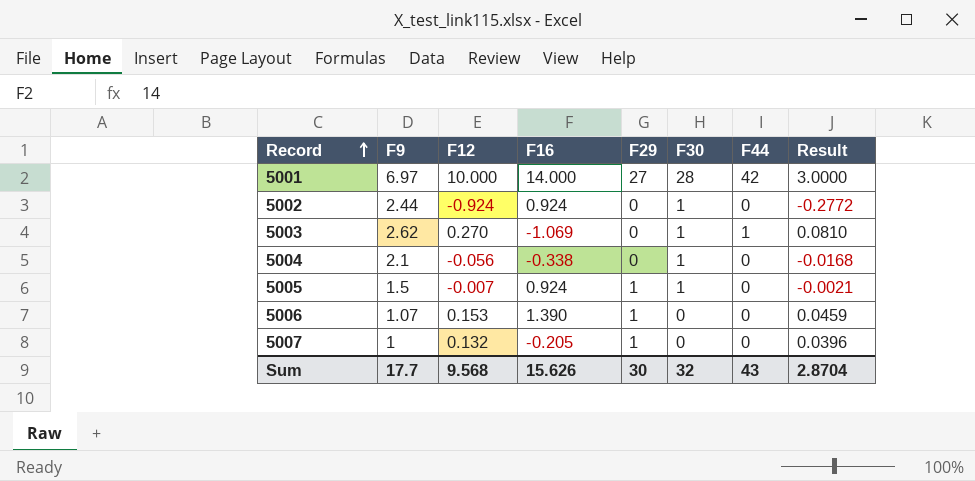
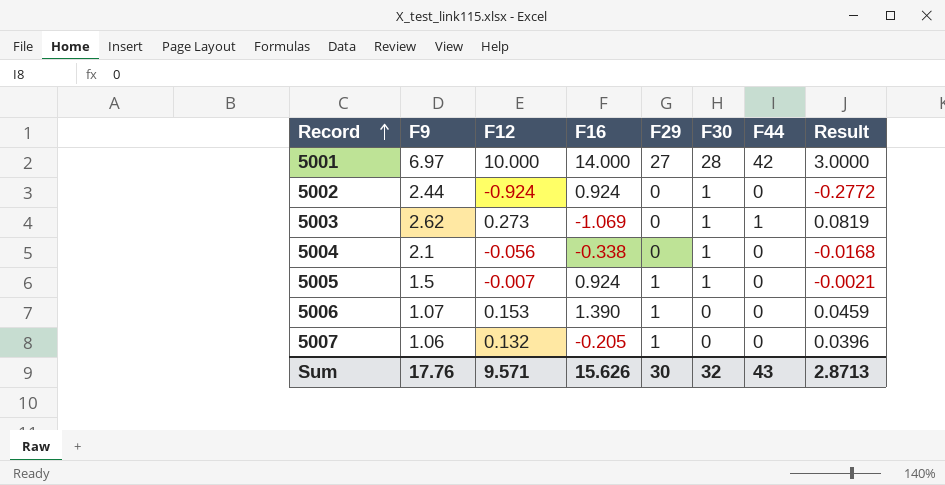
5003 | F12: 0.270 -> 0.273
5003 | Result: 0.0810 -> 0.0819
5007 | F9: 1 -> 1.06
Sum | F9: 17.7 -> 17.76
Sum | F12: 9.568 -> 9.571
Sum | Result: 2.8704 -> 2.8713

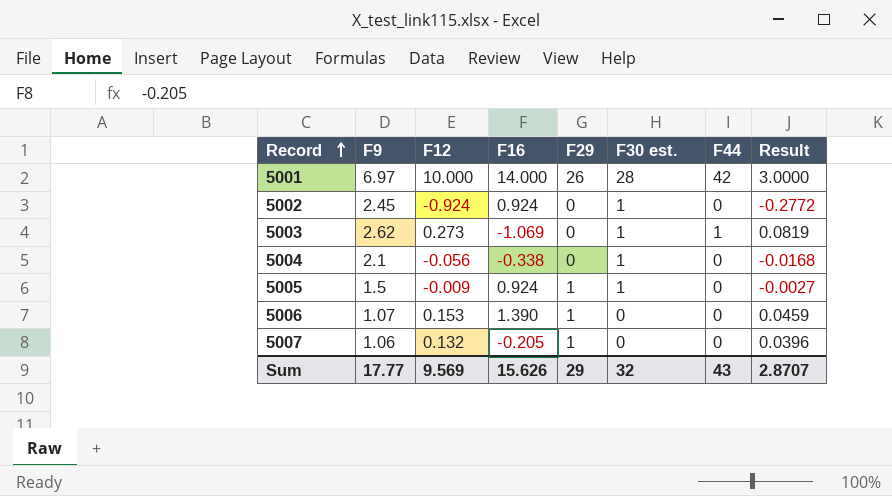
column name: F30 -> F30 est.
5001 | F29: 27 -> 26
5002 | F9: 2.44 -> 2.45
5005 | F12: -0.007 -> -0.009
5005 | Result: -0.0021 -> -0.0027
Sum | F9: 17.76 -> 17.77
Sum | F12: 9.571 -> 9.569
Sum | F29: 30 -> 29
Sum | Result: 2.8713 -> 2.8707

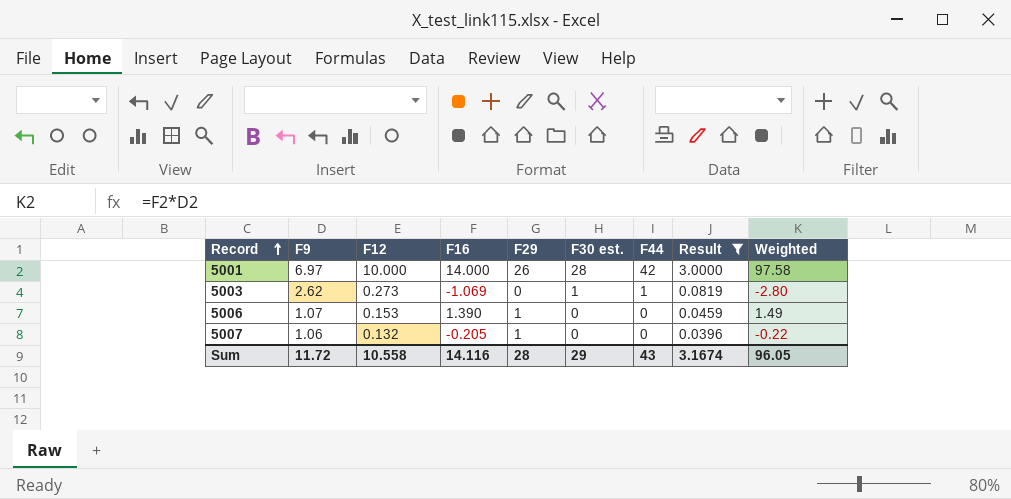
filter: none -> Result >= 0.0396
column Weighted | formula: none -> [F9] * [F16]
Sum | F9: 17.77 -> 11.72
Sum | F12: 9.569 -> 10.558
Sum | F16: 15.626 -> 14.116
Sum | F29: 29 -> 28
Sum | F30 est.: 32 -> 29
Sum | Result: 2.8707 -> 3.1674

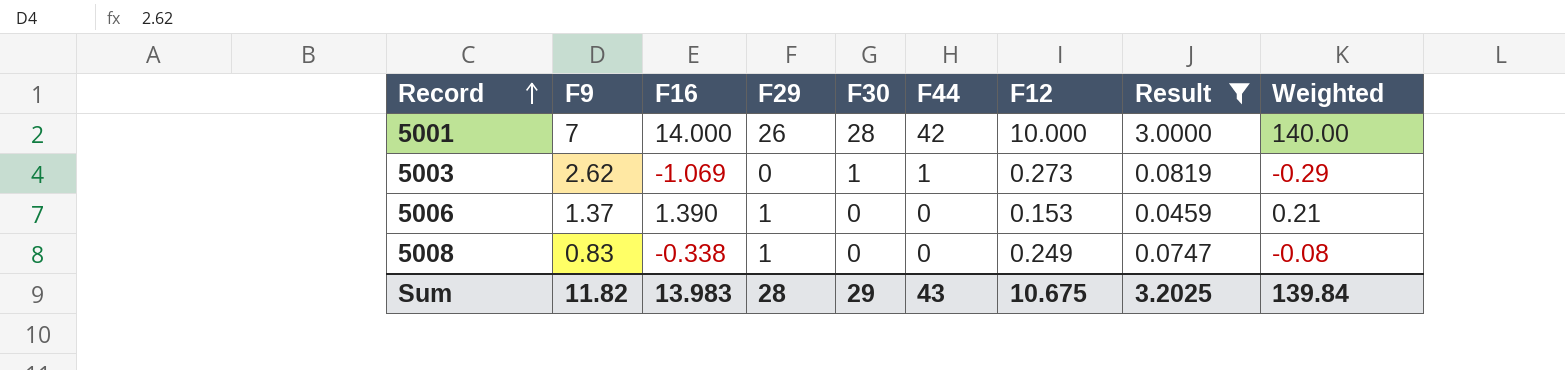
column name: F30 est. -> F30
column F12 | position: 3 -> 7
column Weighted | formula: [F9] * [F16] -> [F16] * [F12]
row 5007: 1.06 | 0.132 | -0.205 | 1 | 0 | 0 | 0.0396 | -0.22 -> none
5001 | F9: 6.97 -> 7
5006 | F9: 1.07 -> 1.37
row 5008: none -> 0.83 | -0.338 | 1 | 0 | 0 | 0.249 | 0.0747 | -0.08
Sum | F9: 11.72 -> 11.82
Sum | F16: 14.116 -> 13.983
Sum | F12: 10.558 -> 10.675
Sum | Result: 3.1674 -> 3.2025
Sum | Weighted: 96.05 -> 139.84

